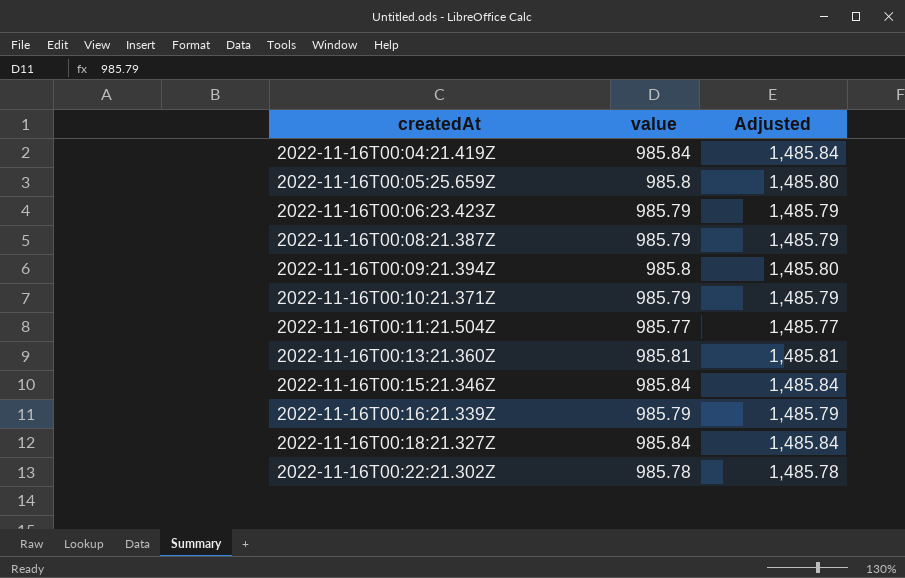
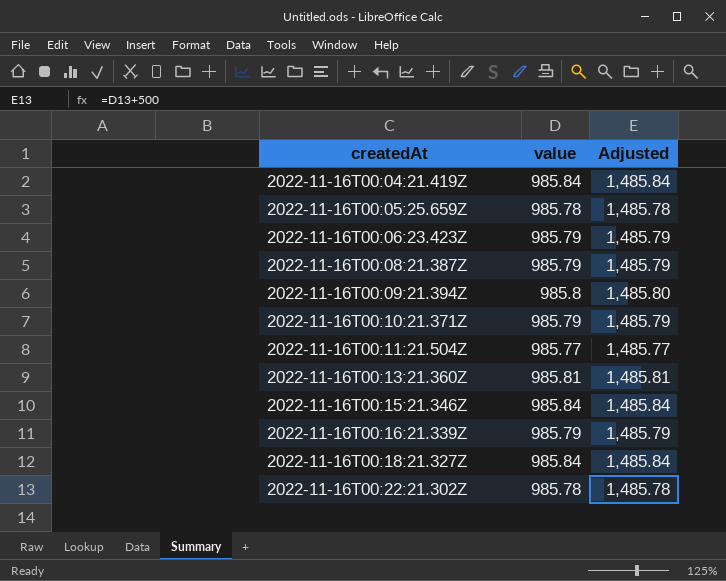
2022-11-16T00:05:25.659Z | value: 985.8 -> 985.78
2022-11-16T00:05:25.659Z | Adjusted: 1,485.80 -> 1,485.78

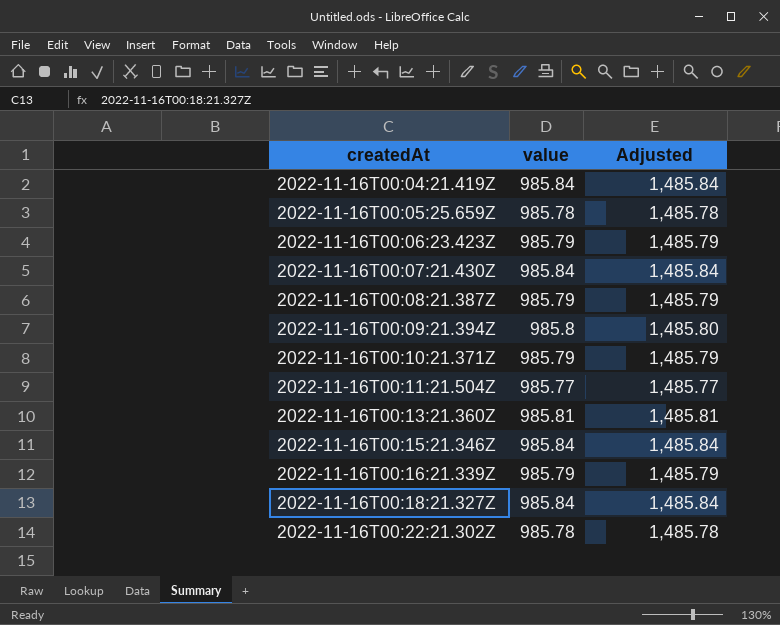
row 2022-11-16T00:07:21.430Z: none -> 985.84 | 1,485.84

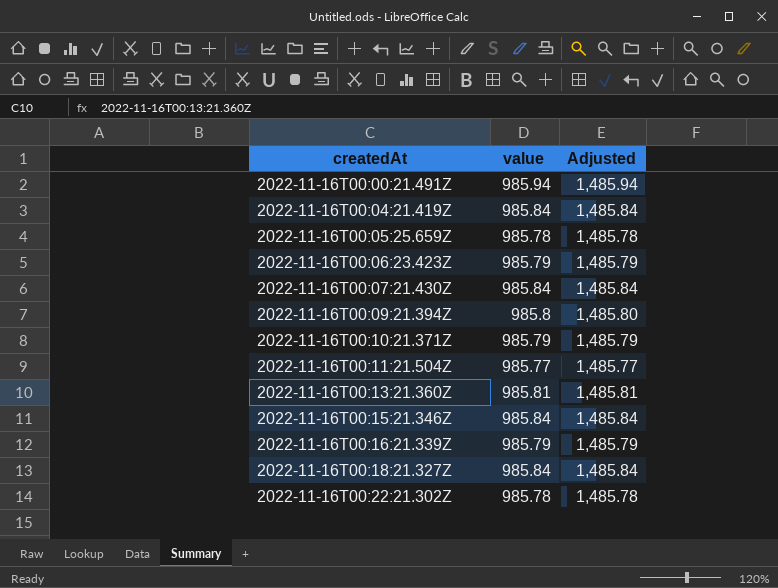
row 2022-11-16T00:08:21.387Z: 985.79 | 1,485.79 -> none
row 2022-11-16T00:00:21.491Z: none -> 985.94 | 1,485.94

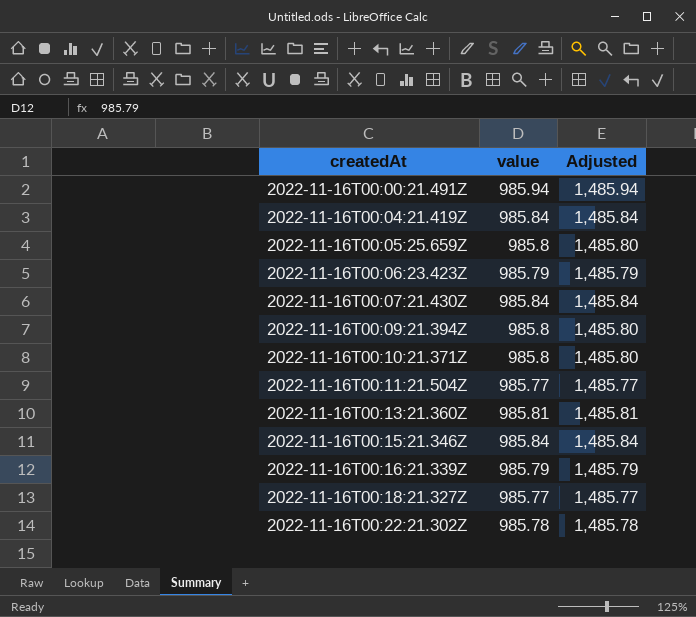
2022-11-16T00:05:25.659Z | value: 985.78 -> 985.8
2022-11-16T00:05:25.659Z | Adjusted: 1,485.78 -> 1,485.80
2022-11-16T00:10:21.371Z | value: 985.79 -> 985.8
2022-11-16T00:10:21.371Z | Adjusted: 1,485.79 -> 1,485.80
2022-11-16T00:18:21.327Z | value: 985.84 -> 985.77
2022-11-16T00:18:21.327Z | Adjusted: 1,485.84 -> 1,485.77

